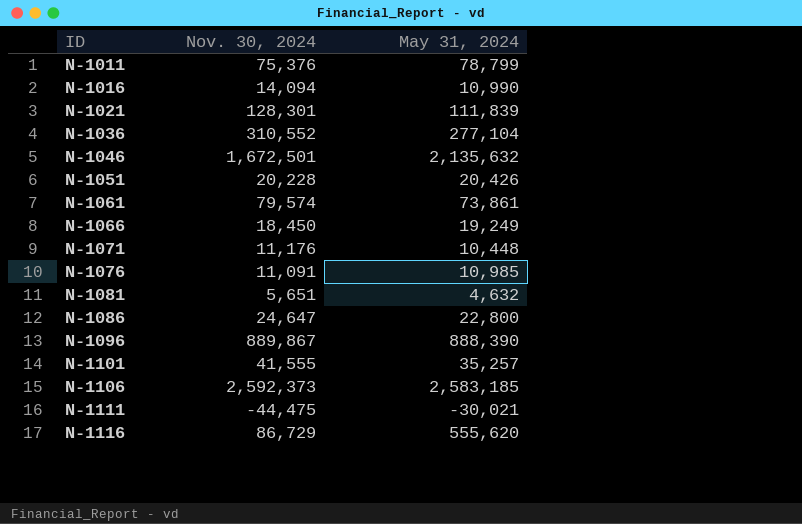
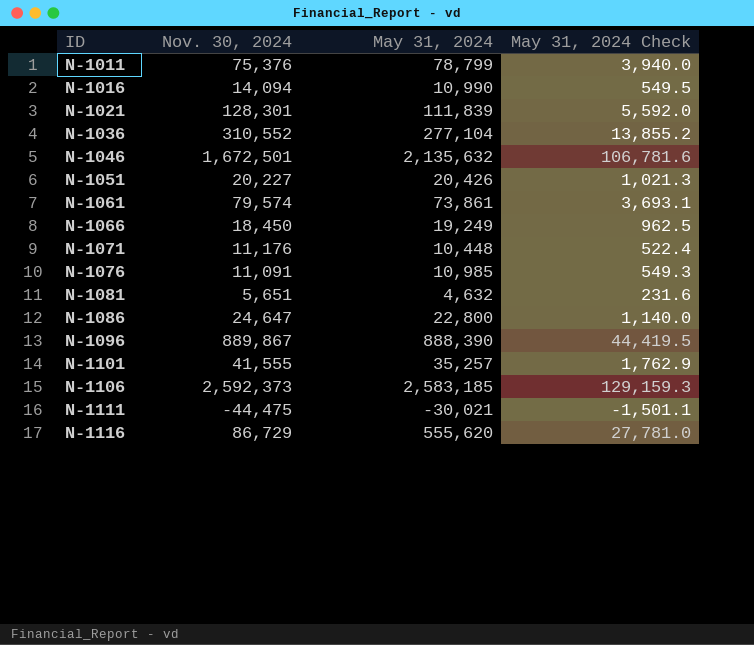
column May 31, 2024 Check | formula: none -> [May 31, 2024] * 0.05
N-1051 | Nov. 30, 2024: 20,228 -> 20,227

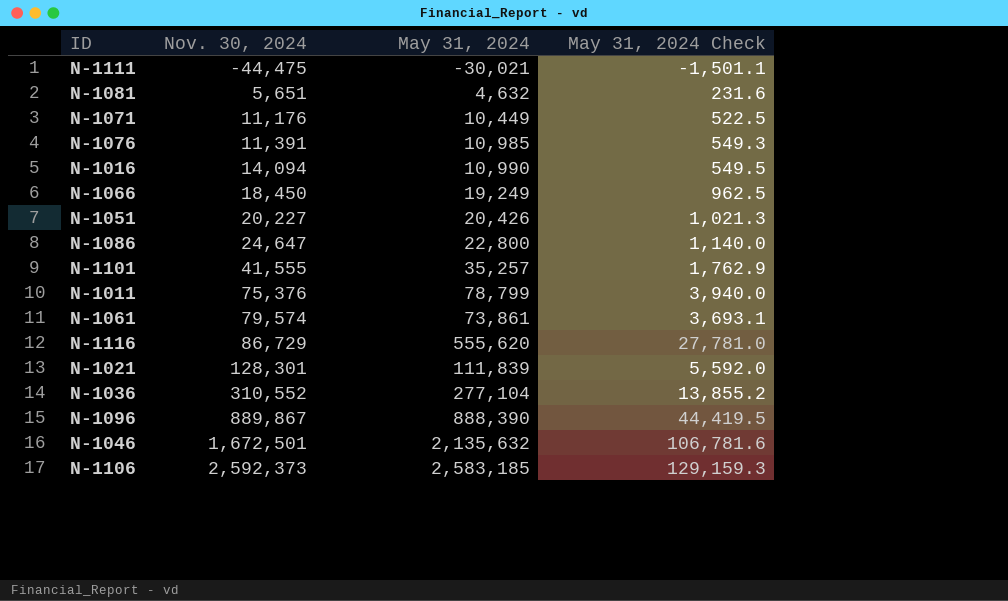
row order: ID ascending -> Nov. 30, 2024 ascending
N-1071 | May 31, 2024: 10,448 -> 10,449
N-1071 | May 31, 2024 Check: 522.4 -> 522.5
N-1076 | Nov. 30, 2024: 11,091 -> 11,391

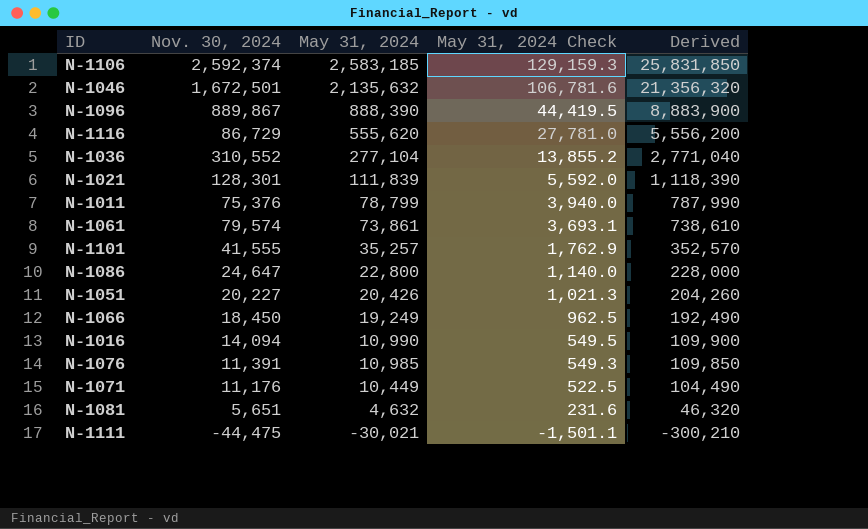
row order: Nov. 30, 2024 ascending -> May 31, 2024 descending
column Derived | formula: none -> [May 31, 2024] * 10
N-1106 | Nov. 30, 2024: 2,592,373 -> 2,592,374

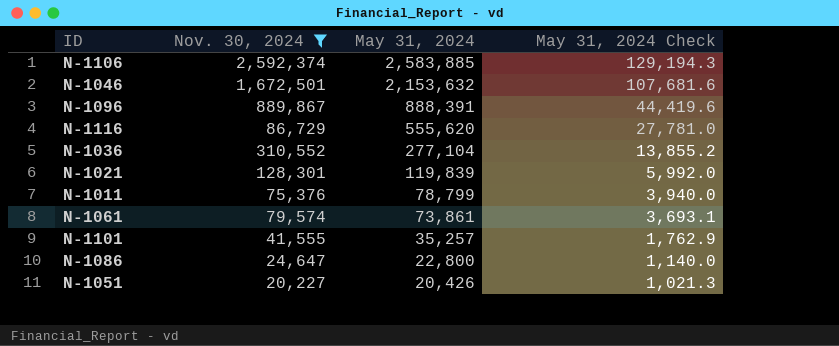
filter: none -> Nov. 30, 2024 >= 20,227
column Derived | formula: [May 31, 2024] * 10 -> none
N-1106 | May 31, 2024: 2,583,185 -> 2,583,885
N-1106 | May 31, 2024 Check: 129,159.3 -> 129,194.3
N-1046 | May 31, 2024: 2,135,632 -> 2,153,632
N-1046 | May 31, 2024 Check: 106,781.6 -> 107,681.6
N-1096 | May 31, 2024: 888,390 -> 888,391
N-1096 | May 31, 2024 Check: 44,419.5 -> 44,419.6
N-1021 | May 31, 2024: 111,839 -> 119,839
N-1021 | May 31, 2024 Check: 5,592.0 -> 5,992.0

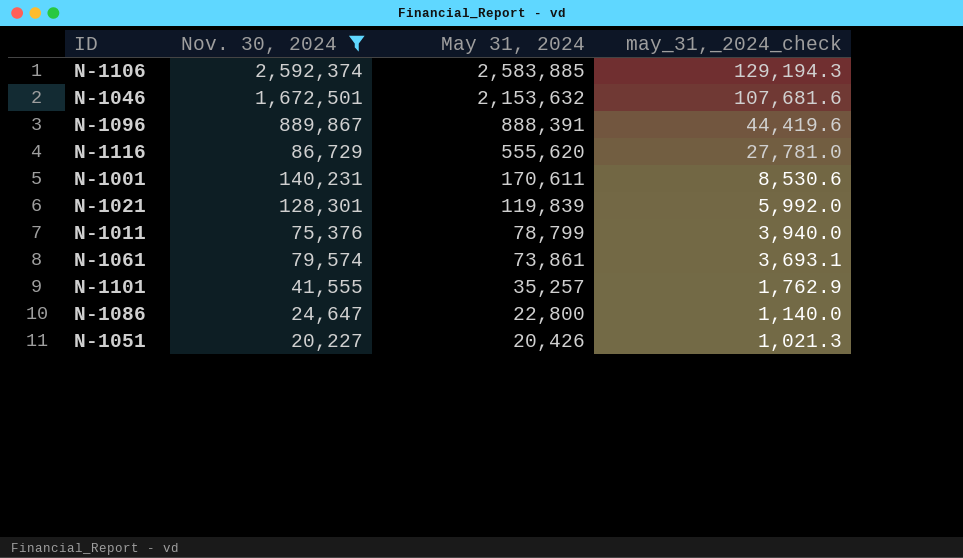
column name: May 31, 2024 Check -> may_31,_2024_check
row N-1036: 310,552 | 277,104 | 13,855.2 -> none
row N-1001: none -> 140,231 | 170,611 | 8,530.6

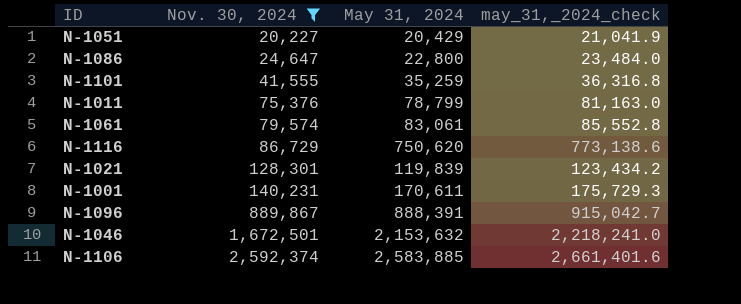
row order: May 31, 2024 descending -> Nov. 30, 2024 ascending
column may_31,_2024_check | formula: [May 31, 2024] * 0.05 -> [May 31, 2024] * 1.03
N-1051 | May 31, 2024: 20,426 -> 20,429
N-1101 | May 31, 2024: 35,257 -> 35,259
N-1061 | May 31, 2024: 73,861 -> 83,061
N-1116 | May 31, 2024: 555,620 -> 750,620

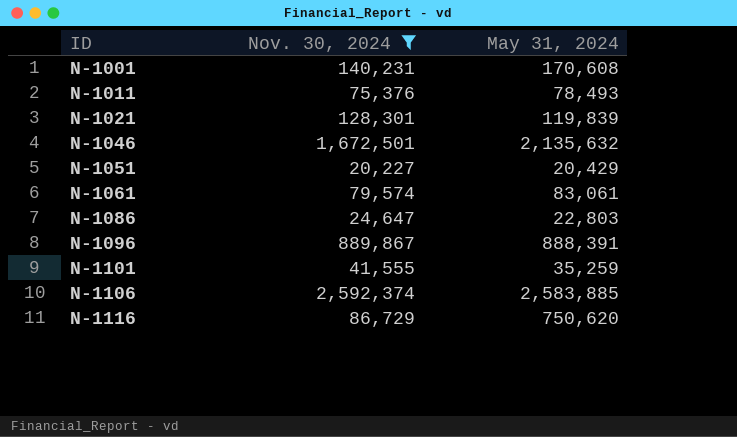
row order: Nov. 30, 2024 ascending -> ID ascending
column may_31,_2024_check | formula: [May 31, 2024] * 1.03 -> none
N-1001 | May 31, 2024: 170,611 -> 170,608
N-1011 | May 31, 2024: 78,799 -> 78,493
N-1046 | May 31, 2024: 2,153,632 -> 2,135,632
N-1086 | May 31, 2024: 22,800 -> 22,803

